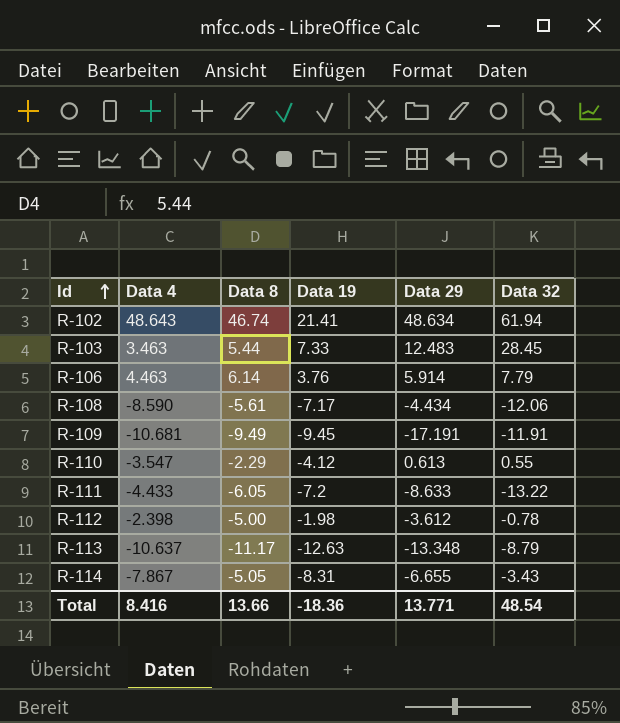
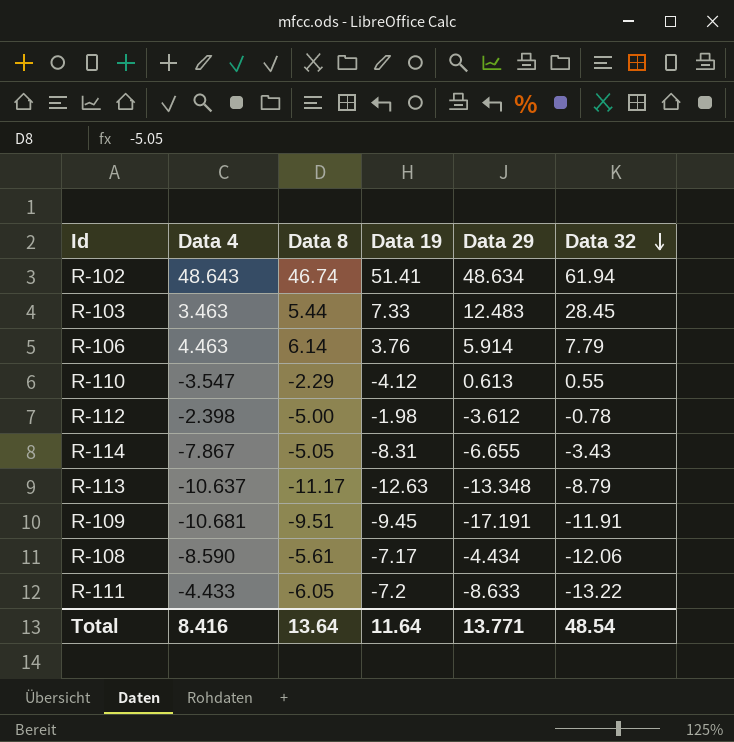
row order: Id ascending -> Data 32 descending
R-102 | Data 19: 21.41 -> 51.41
R-109 | Data 8: -9.49 -> -9.51
Total | Data 8: 13.66 -> 13.64
Total | Data 19: -18.36 -> 11.64

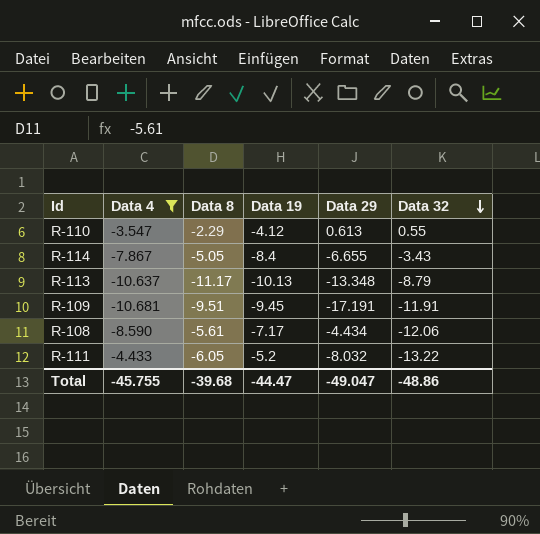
filter: none -> Data 4 <= -3.547
R-114 | Data 19: -8.31 -> -8.4
R-113 | Data 19: -12.63 -> -10.13
R-111 | Data 19: -7.2 -> -5.2
R-111 | Data 29: -8.633 -> -8.032
Total | Data 4: 8.416 -> -45.755
Total | Data 8: 13.64 -> -39.68
Total | Data 19: 11.64 -> -44.47
Total | Data 29: 13.771 -> -49.047
Total | Data 32: 48.54 -> -48.86

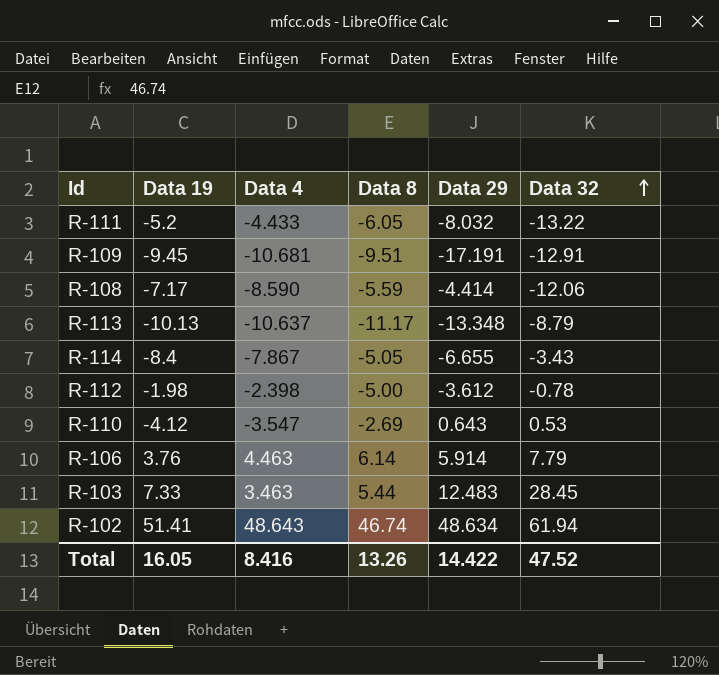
filter: Data 4 <= -3.547 -> none
row order: Data 32 descending -> Data 32 ascending
column Data 19 | position: 4 -> 2
R-109 | Data 32: -11.91 -> -12.91
R-108 | Data 8: -5.61 -> -5.59
R-108 | Data 29: -4.434 -> -4.414
R-110 | Data 8: -2.29 -> -2.69
R-110 | Data 29: 0.613 -> 0.643
R-110 | Data 32: 0.55 -> 0.53
Total | Data 19: -44.47 -> 16.05
Total | Data 4: -45.755 -> 8.416
Total | Data 8: -39.68 -> 13.26
Total | Data 29: -49.047 -> 14.422
Total | Data 32: -48.86 -> 47.52

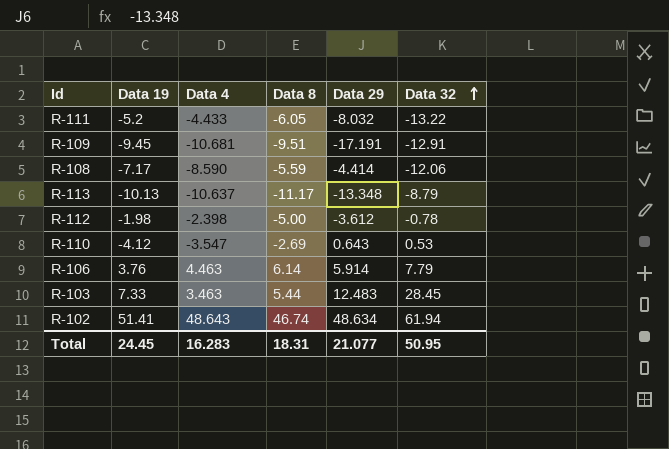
row R-114: -8.4 | -7.867 | -5.05 | -6.655 | -3.43 -> none
Total | Data 19: 16.05 -> 24.45
Total | Data 4: 8.416 -> 16.283
Total | Data 8: 13.26 -> 18.31
Total | Data 29: 14.422 -> 21.077
Total | Data 32: 47.52 -> 50.95

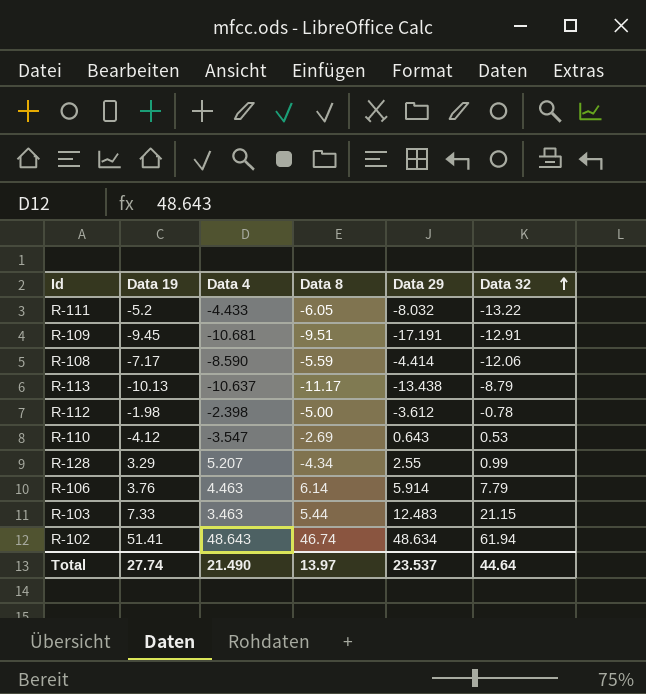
R-113 | Data 29: -13.348 -> -13.438
row R-128: none -> 3.29 | 5.207 | -4.34 | 2.55 | 0.99
R-103 | Data 32: 28.45 -> 21.15
Total | Data 19: 24.45 -> 27.74
Total | Data 4: 16.283 -> 21.490
Total | Data 8: 18.31 -> 13.97
Total | Data 29: 21.077 -> 23.537
Total | Data 32: 50.95 -> 44.64

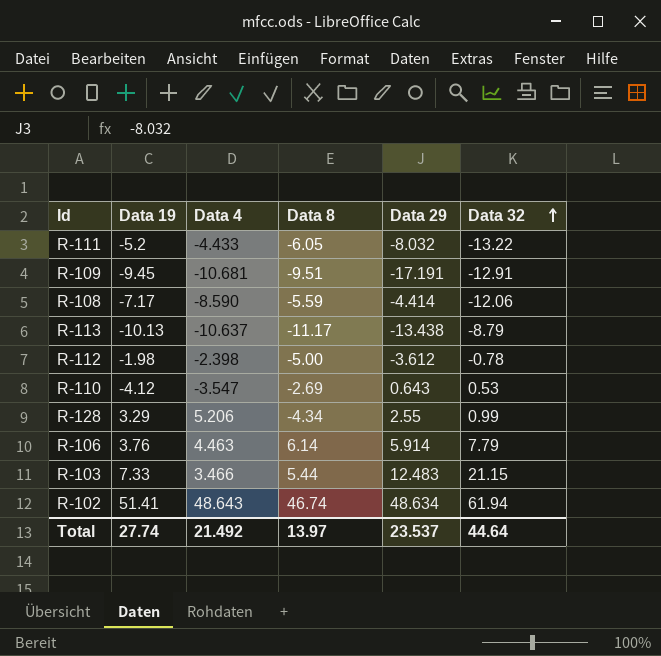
R-128 | Data 4: 5.207 -> 5.206
R-103 | Data 4: 3.463 -> 3.466
Total | Data 4: 21.490 -> 21.492

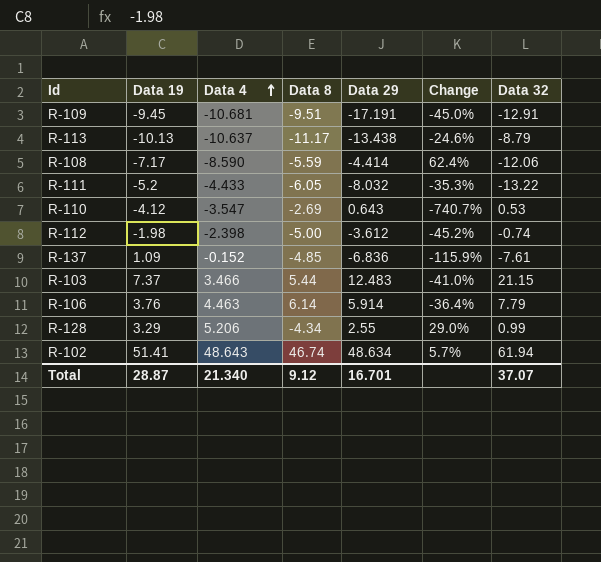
row order: Data 32 ascending -> Data 4 ascending
column Change | formula: none -> ([Data 19] - [Data 29]) / [Data 29]
R-112 | Data 32: -0.78 -> -0.74
row R-137: none -> 1.09 | -0.152 | -4.85 | -6.836 | -115.9% | -7.61
R-103 | Data 19: 7.33 -> 7.37
Total | Data 19: 27.74 -> 28.87
Total | Data 4: 21.492 -> 21.340
Total | Data 8: 13.97 -> 9.12
Total | Data 29: 23.537 -> 16.701
Total | Data 32: 44.64 -> 37.07

